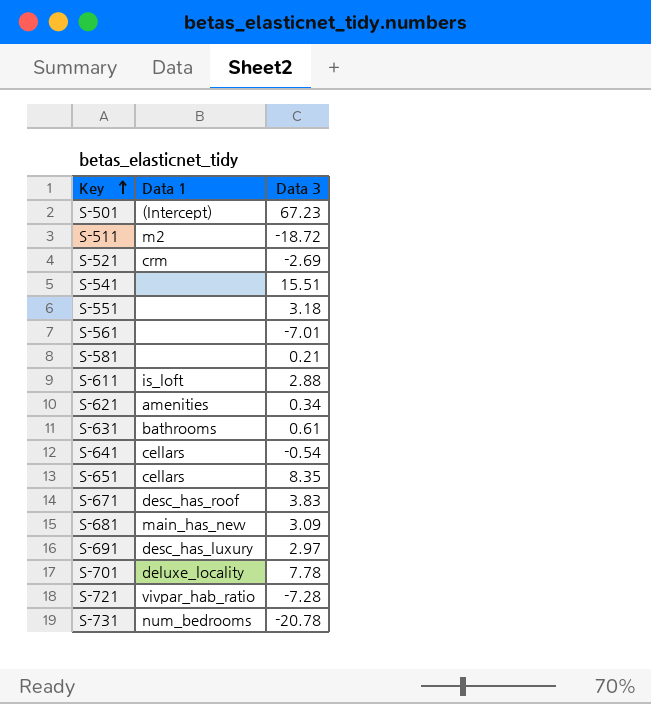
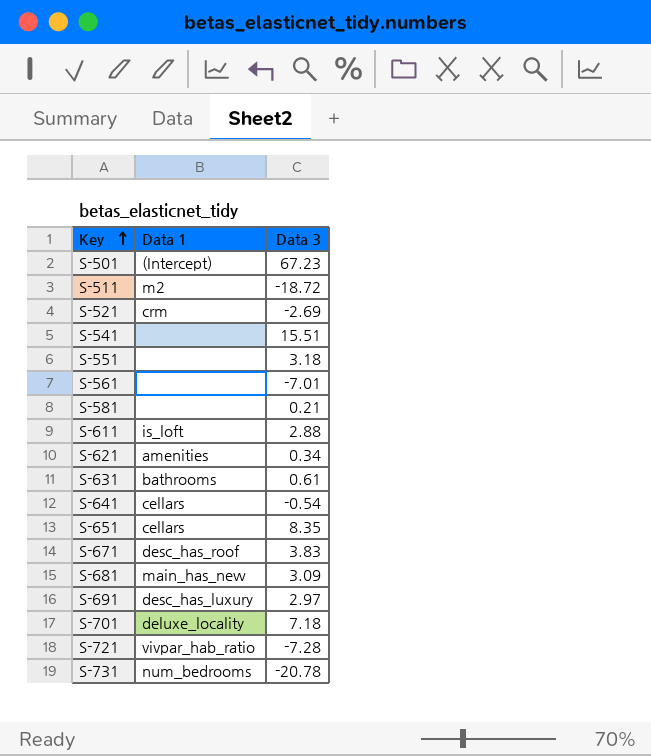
S-701 | Data 3: 7.78 -> 7.18

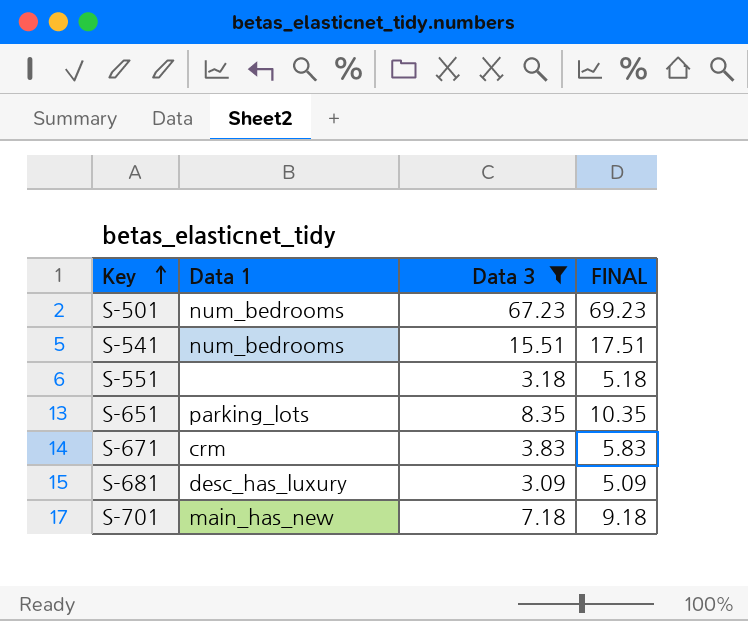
filter: none -> Data 3 >= 3.09
column FINAL | formula: none -> [Data 3] + 2
S-501 | Data 1: (Intercept) -> num_bedrooms
S-541 | Data 1: none -> num_bedrooms
S-651 | Data 1: cellars -> parking_lots
S-671 | Data 1: desc_has_roof -> crm
S-681 | Data 1: main_has_new -> desc_has_luxury
S-701 | Data 1: deluxe_locality -> main_has_new

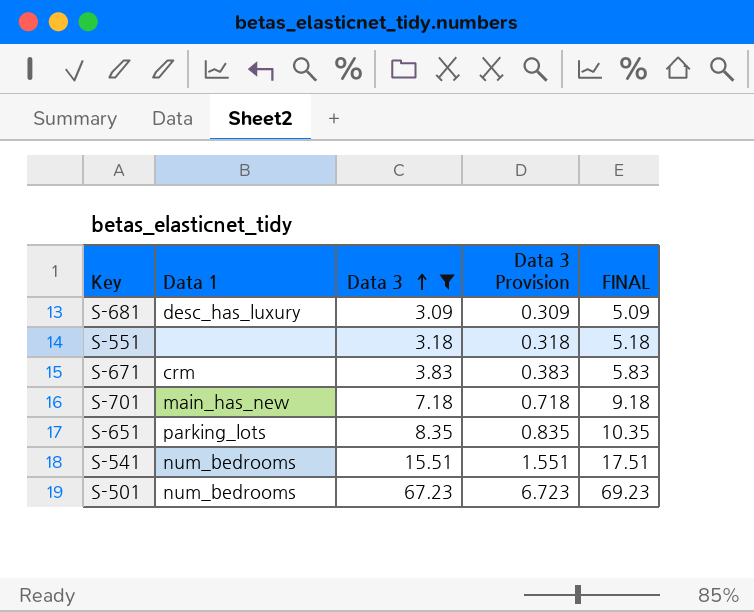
row order: Key ascending -> Data 3 ascending
column Data 3 Provision | formula: none -> [Data 3] * 0.1

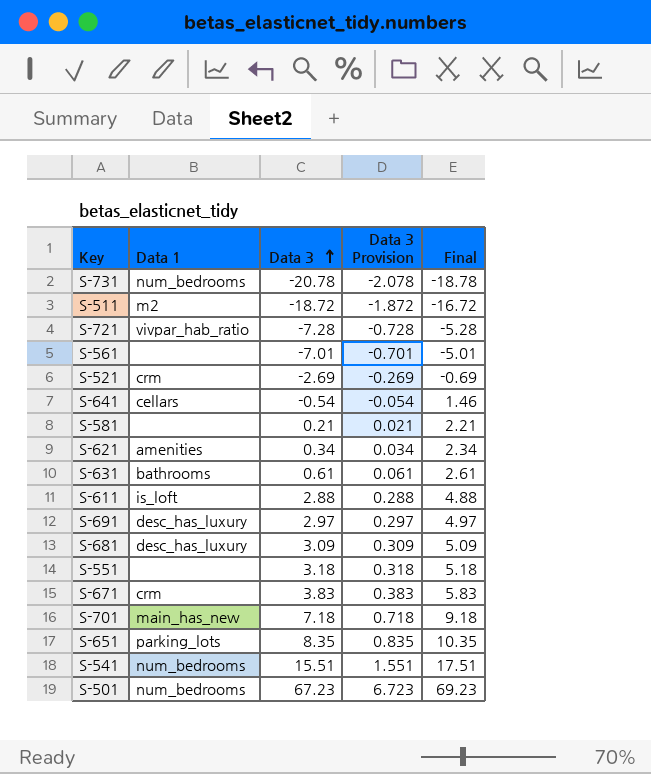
filter: Data 3 >= 3.09 -> none
column name: FINAL -> Final

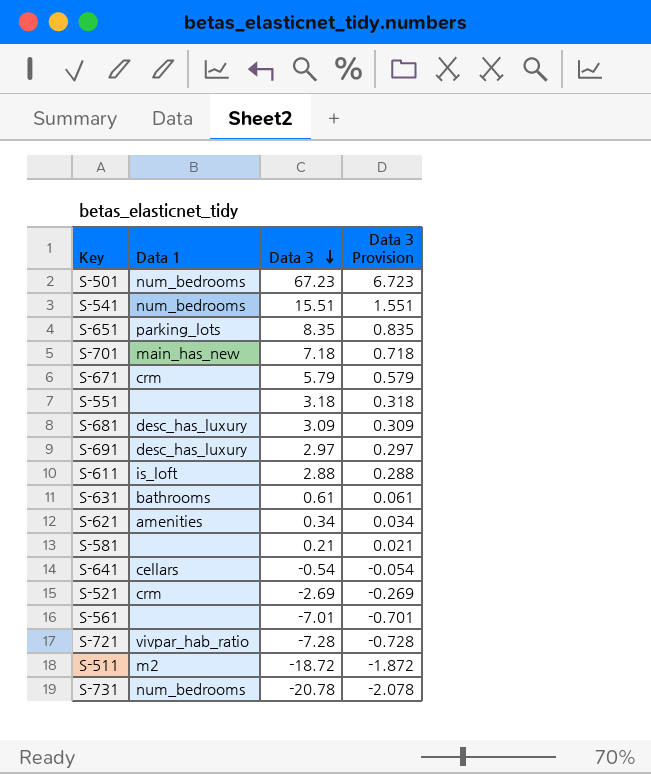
row order: Data 3 ascending -> Data 3 descending
column Final | formula: [Data 3] + 2 -> none
S-671 | Data 3: 3.83 -> 5.79
S-671 | Data 3 Provision: 0.383 -> 0.579

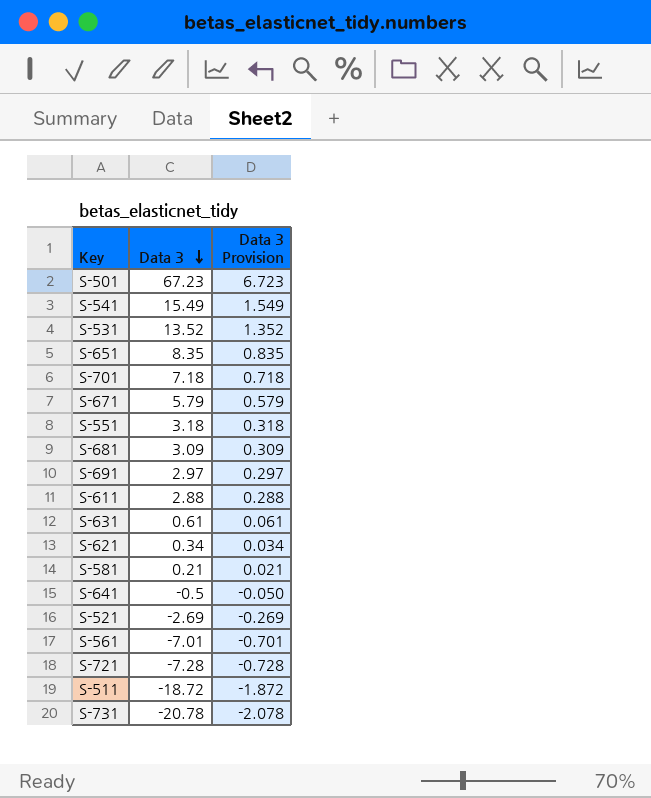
column Data 1 | position: 2 -> none
S-541 | Data 3: 15.51 -> 15.49
S-541 | Data 3 Provision: 1.551 -> 1.549
row S-531: none -> 13.52 | 1.352
S-641 | Data 3: -0.54 -> -0.5
S-641 | Data 3 Provision: -0.054 -> -0.050

